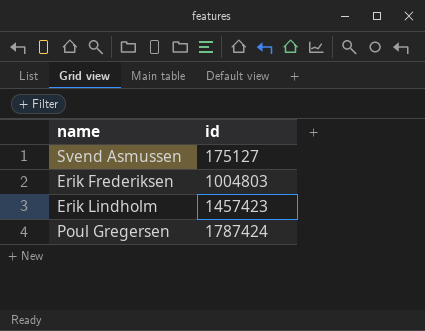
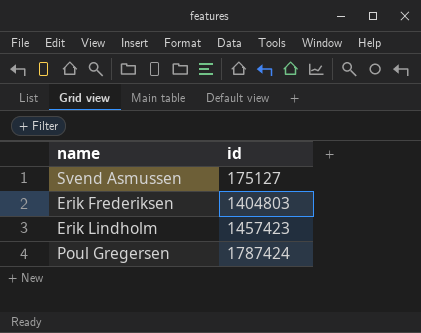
Erik Frederiksen | id: 1004803 -> 1404803

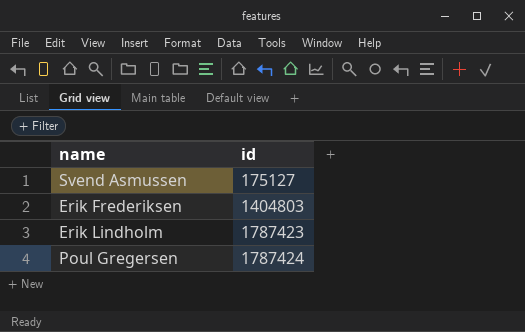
Erik Lindholm | id: 1457423 -> 1787423

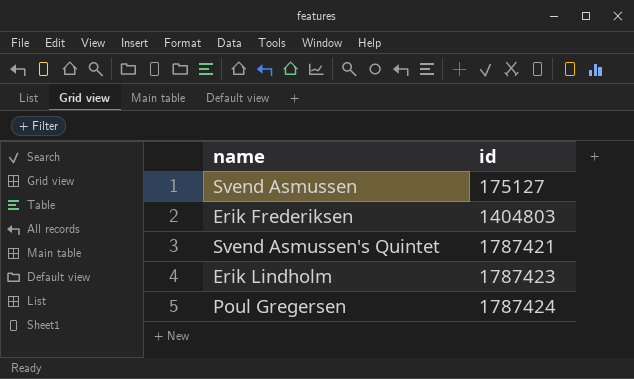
row Svend Asmussen's Quintet: none -> 1787421

